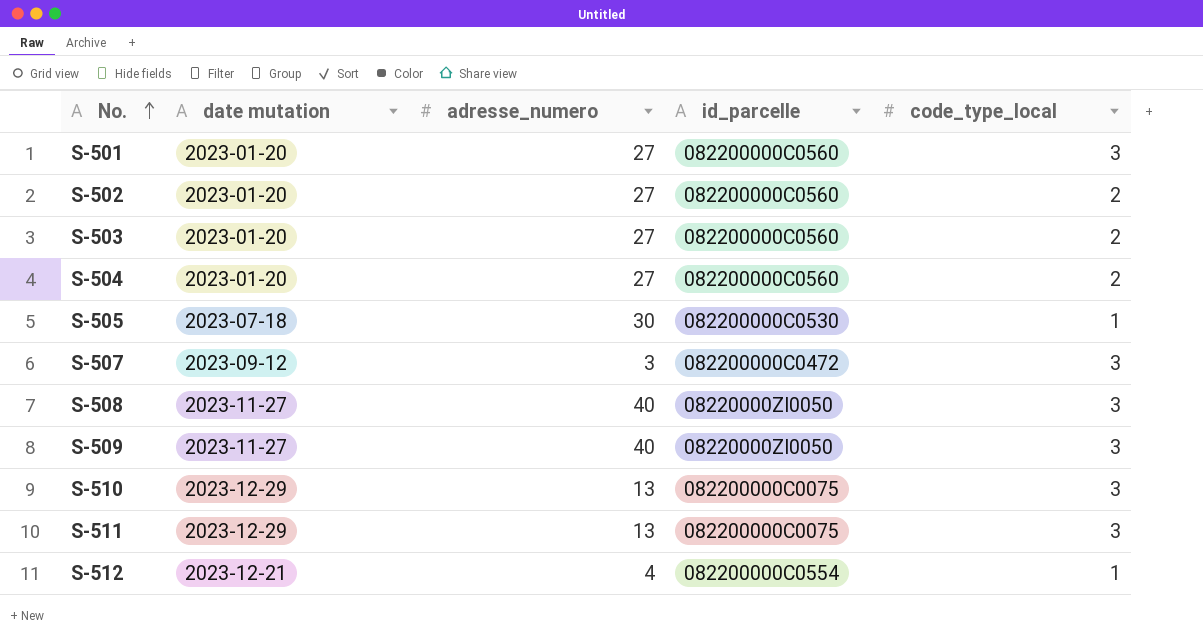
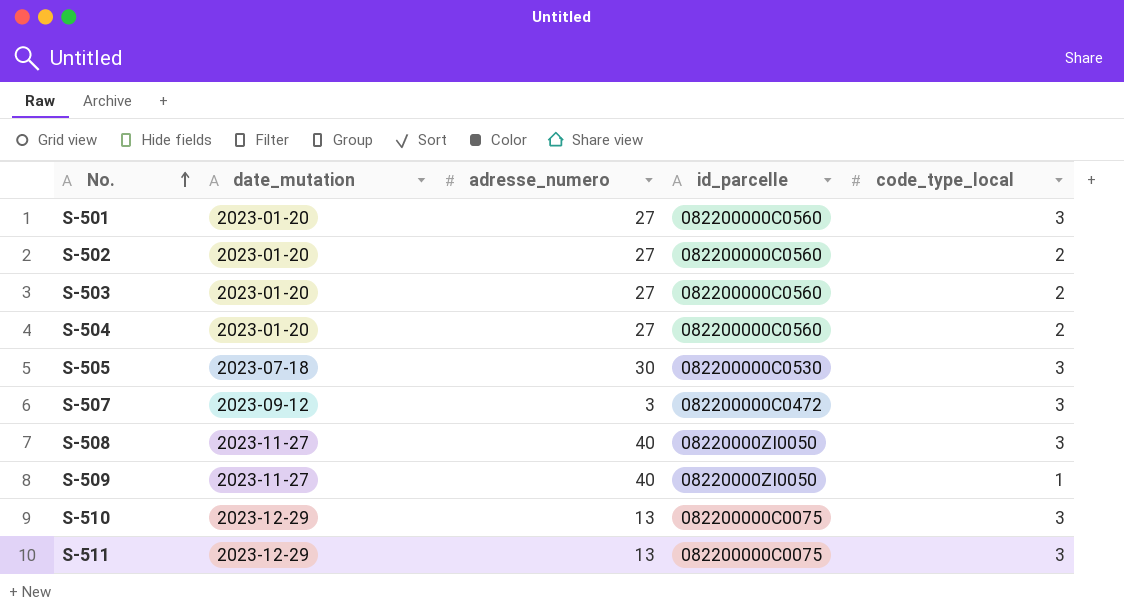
column name: date mutation -> date_mutation
row S-512: 2023-12-21 | 4 | 082200000C0554 | 1 -> none
S-505 | code_type_local: 1 -> 3
S-509 | code_type_local: 3 -> 1

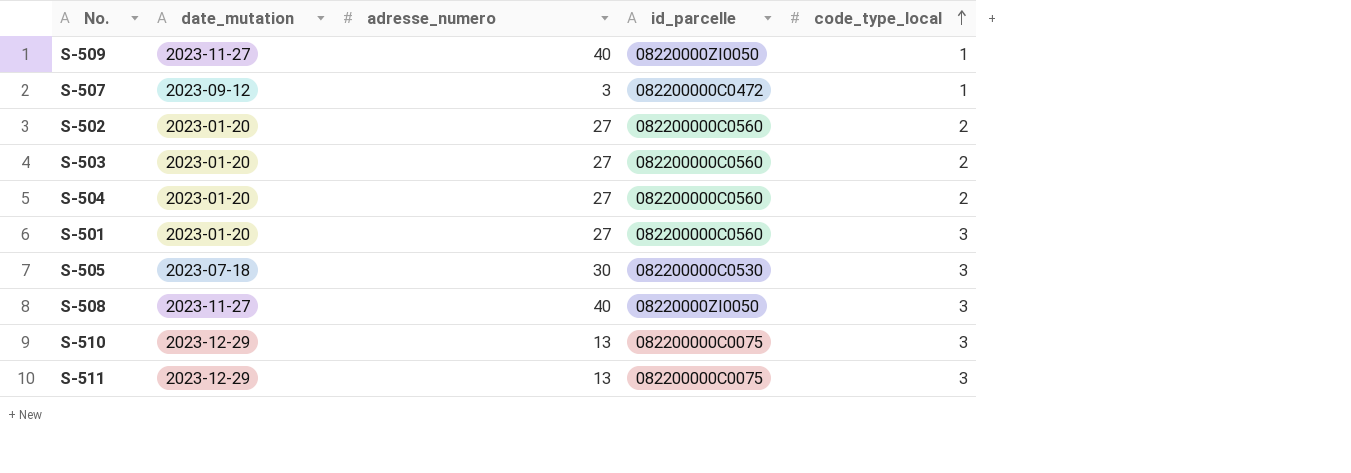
row order: No. ascending -> code_type_local ascending
S-507 | code_type_local: 3 -> 1

